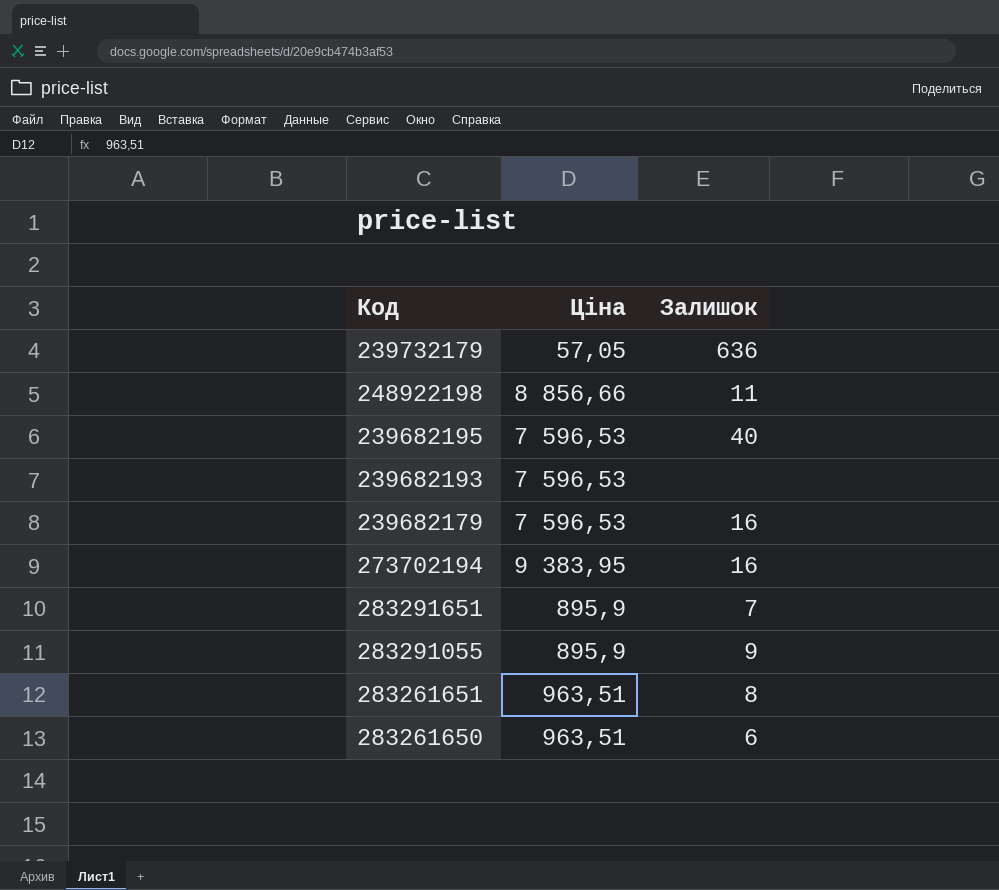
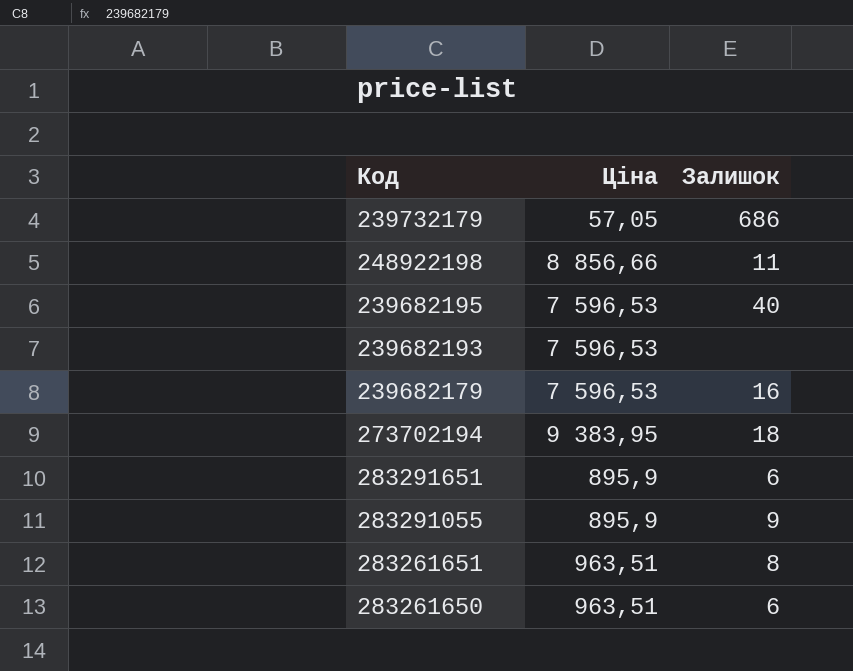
239732179 | Залишок: 636 -> 686
273702194 | Залишок: 16 -> 18
283291651 | Залишок: 7 -> 6

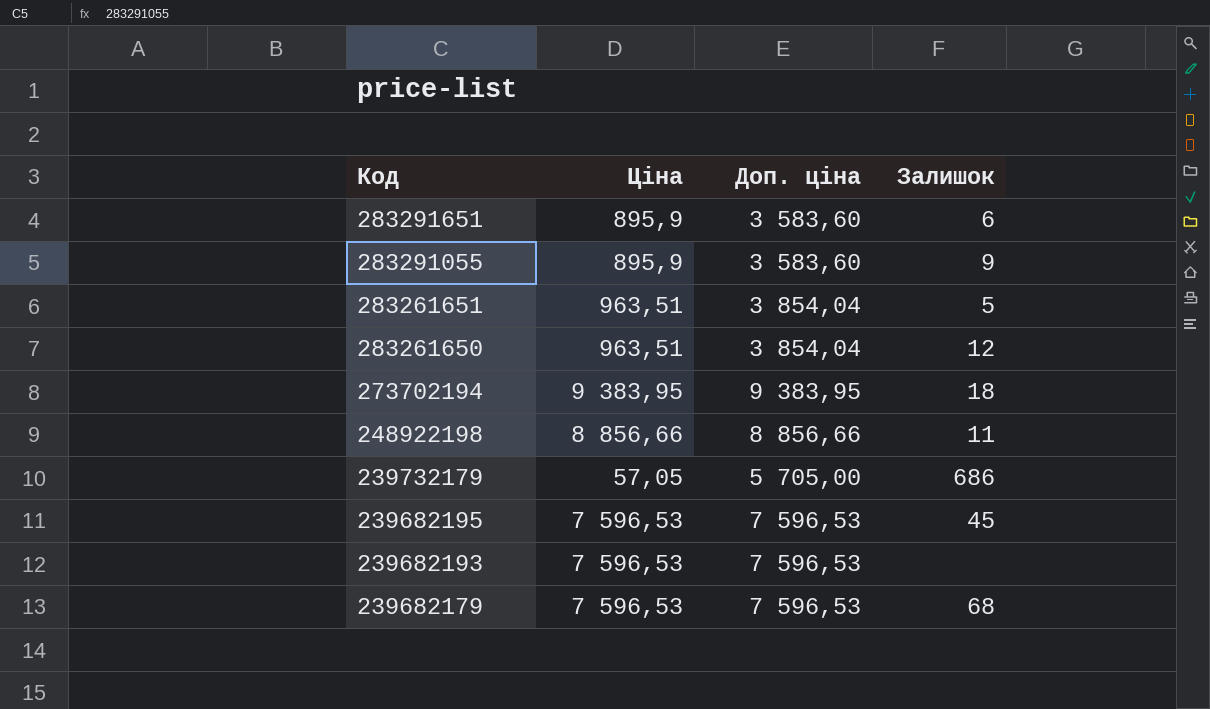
row order: none -> Код descending
column Доп. ціна | position: none -> 3
283261651 | Залишок: 8 -> 5
283261650 | Залишок: 6 -> 12
239682195 | Залишок: 40 -> 45
239682179 | Залишок: 16 -> 68

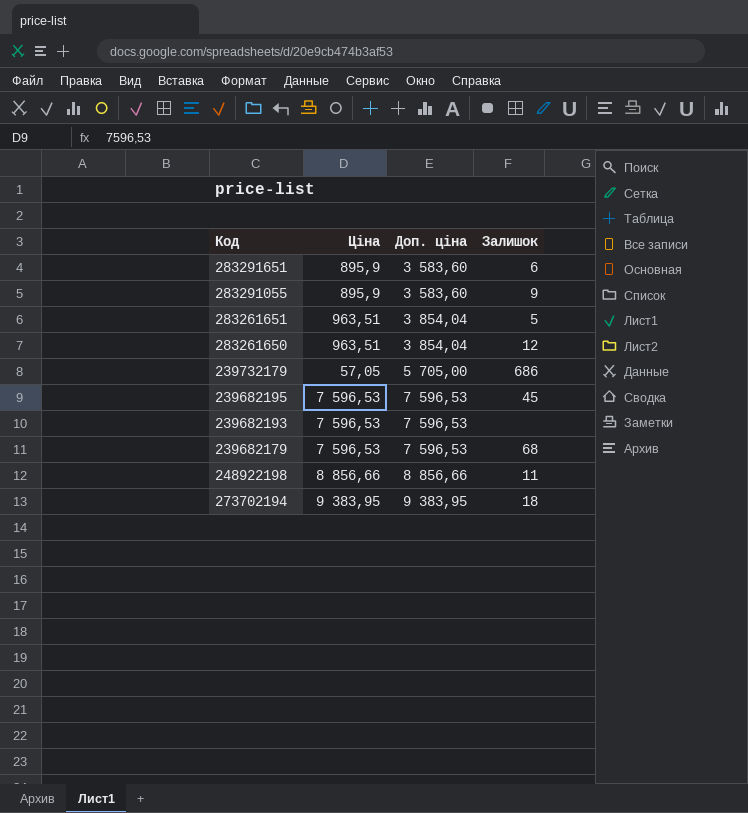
row order: Код descending -> Доп. ціна ascending

